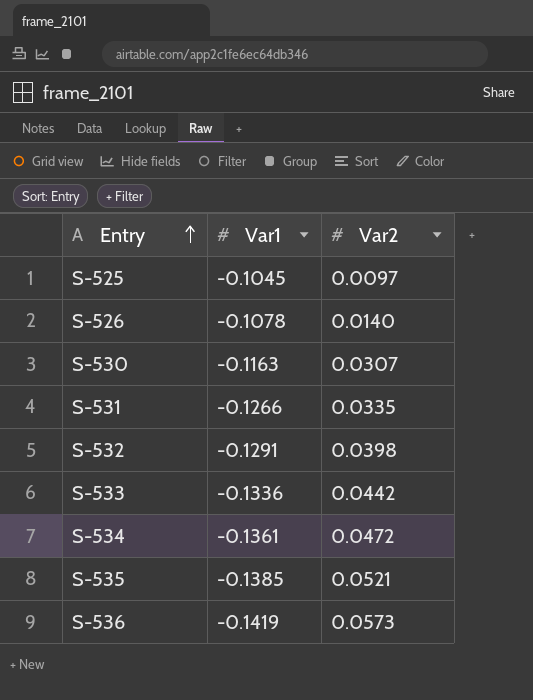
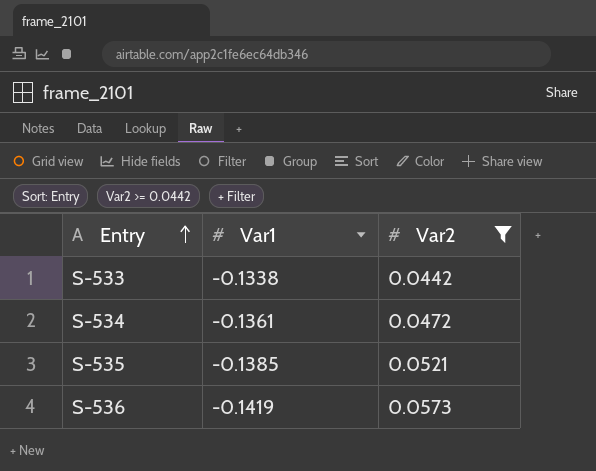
filter: none -> Var2 >= 0.0442
S-533 | Var1: -0.1336 -> -0.1338

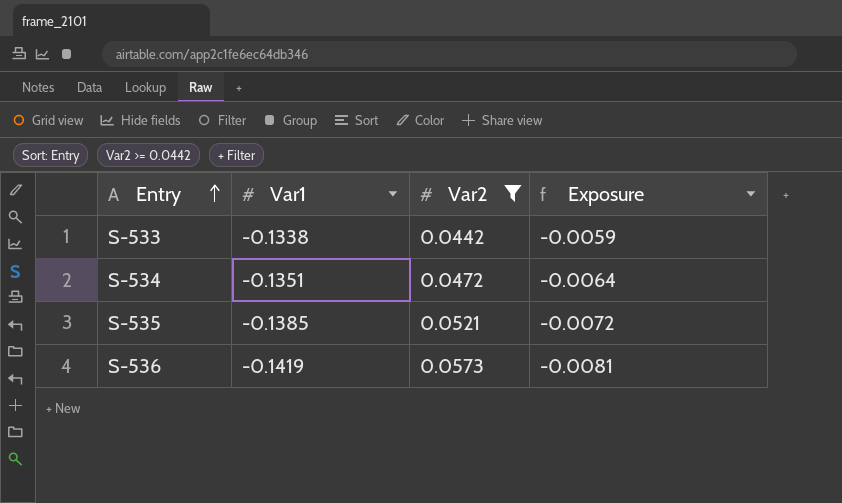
column Exposure | formula: none -> [Var1] * [Var2]
S-534 | Var1: -0.1361 -> -0.1351

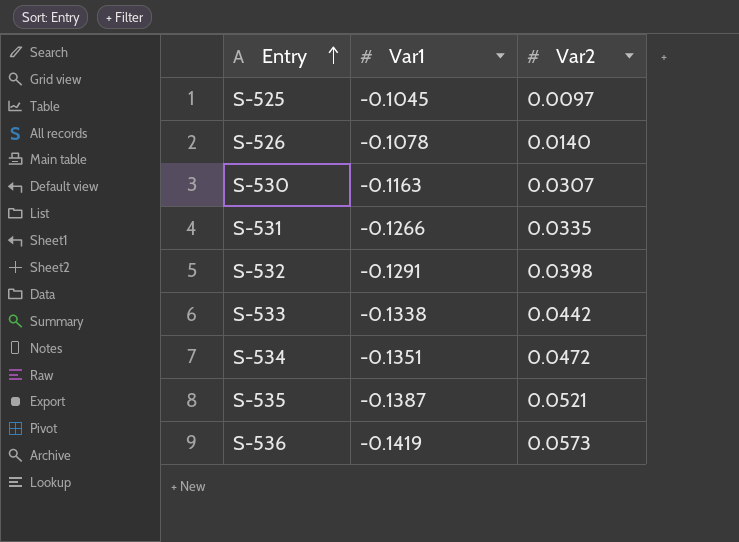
filter: Var2 >= 0.0442 -> none
column Exposure | formula: [Var1] * [Var2] -> none
S-535 | Var1: -0.1385 -> -0.1387

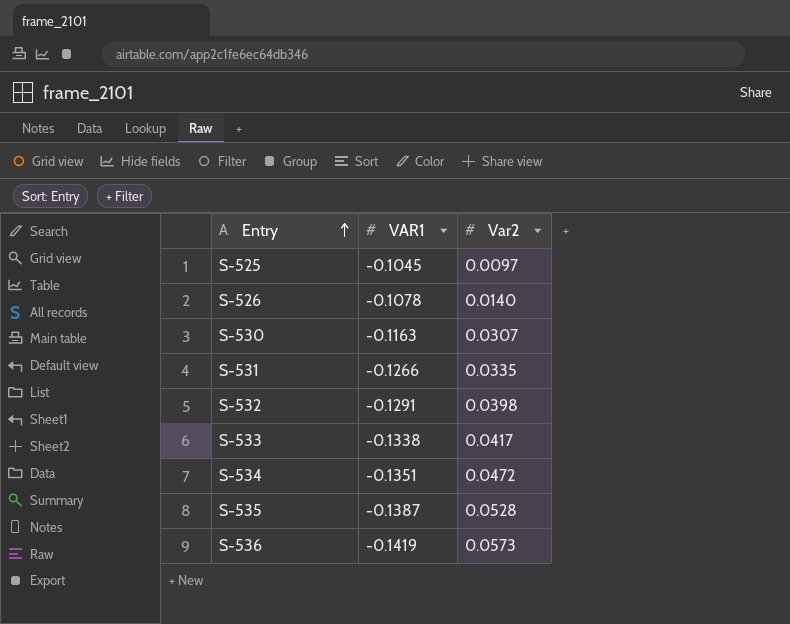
column name: Var1 -> VAR1
S-533 | Var2: 0.0442 -> 0.0417
S-535 | Var2: 0.0521 -> 0.0528

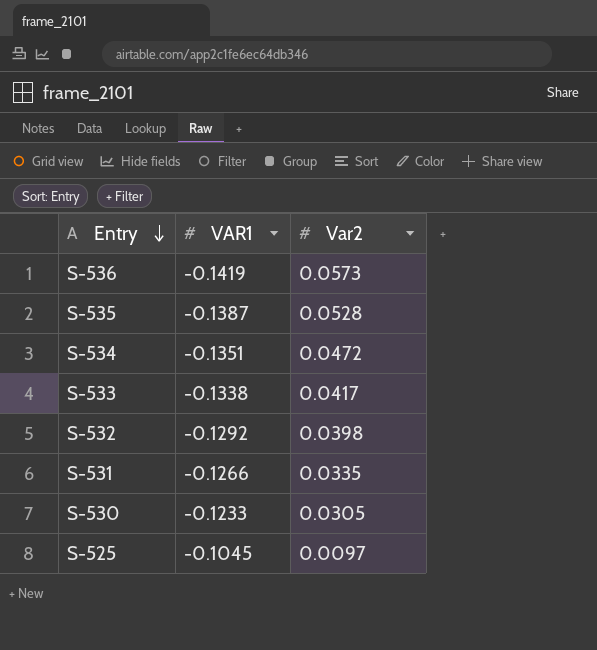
row order: Entry ascending -> Entry descending
row S-526: -0.1078 | 0.0140 -> none
S-532 | VAR1: -0.1291 -> -0.1292
S-530 | VAR1: -0.1163 -> -0.1233
S-530 | Var2: 0.0307 -> 0.0305

